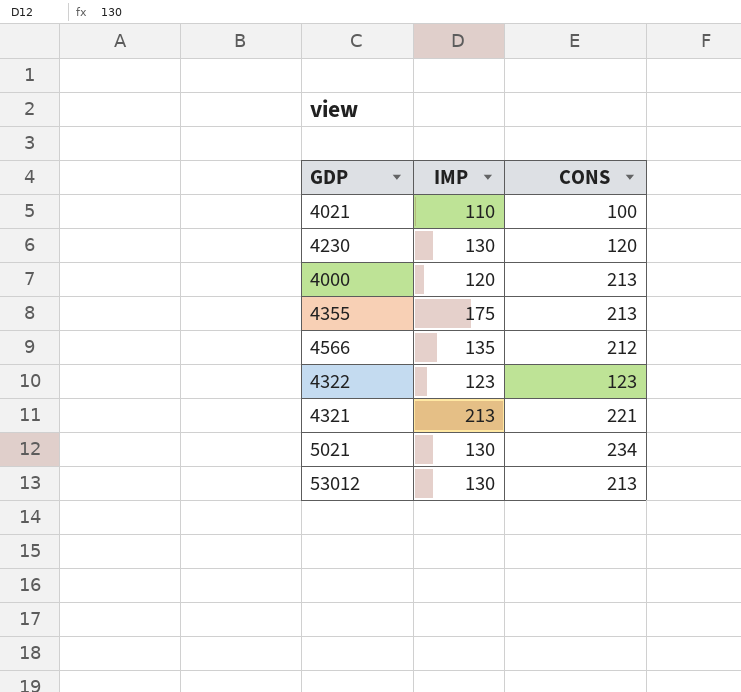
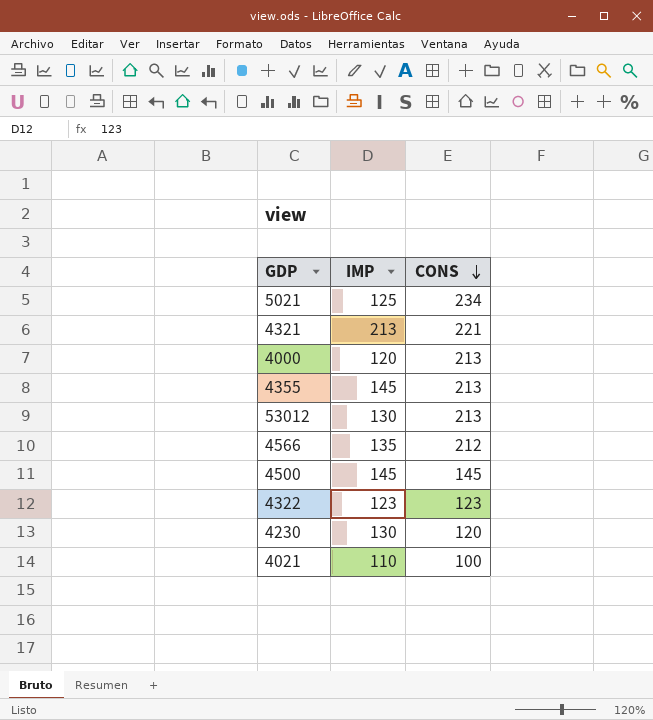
row order: none -> CONS descending
5021 | IMP: 130 -> 125
4355 | IMP: 175 -> 145
row 4500: none -> 145 | 145

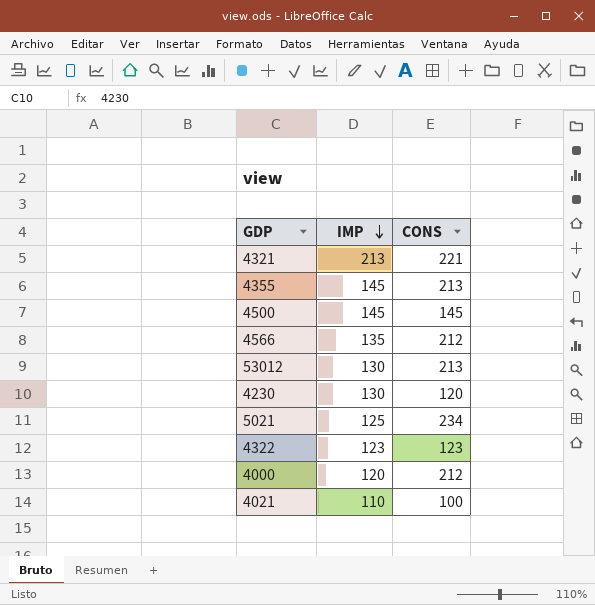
row order: CONS descending -> IMP descending
4000 | CONS: 213 -> 212

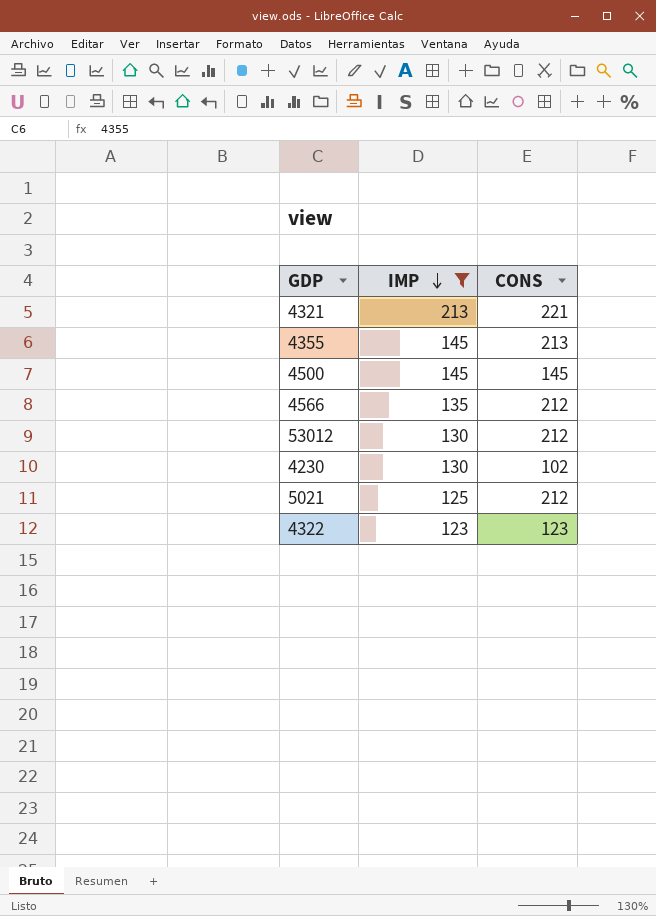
filter: none -> IMP >= 123
53012 | CONS: 213 -> 212
4230 | CONS: 120 -> 102
5021 | CONS: 234 -> 212

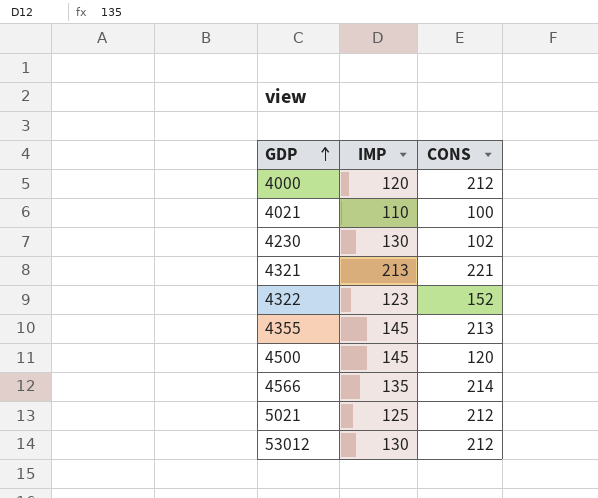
filter: IMP >= 123 -> none
row order: IMP descending -> GDP ascending
4322 | CONS: 123 -> 152
4500 | CONS: 145 -> 120
4566 | CONS: 212 -> 214

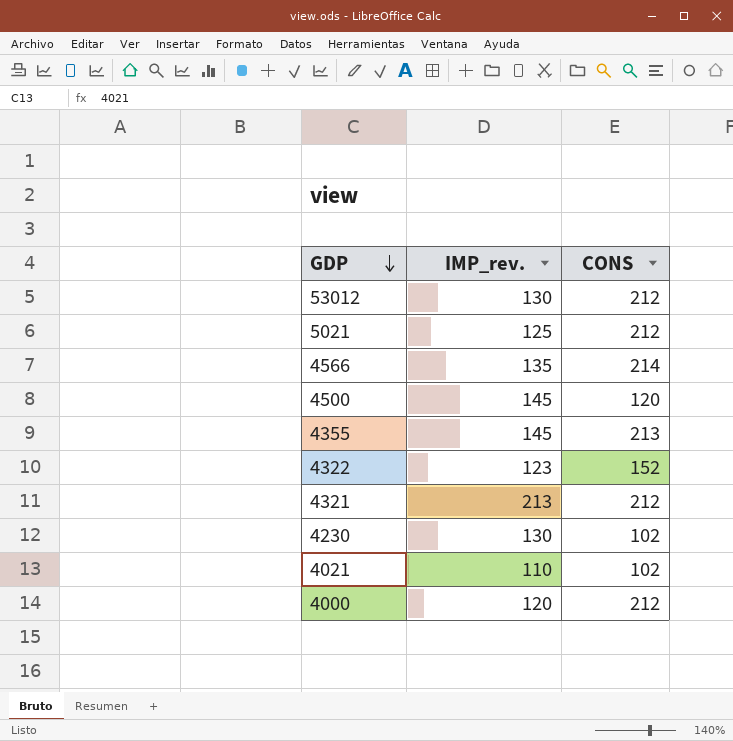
row order: GDP ascending -> GDP descending
column name: IMP -> IMP_rev.
4321 | CONS: 221 -> 212
4021 | CONS: 100 -> 102

